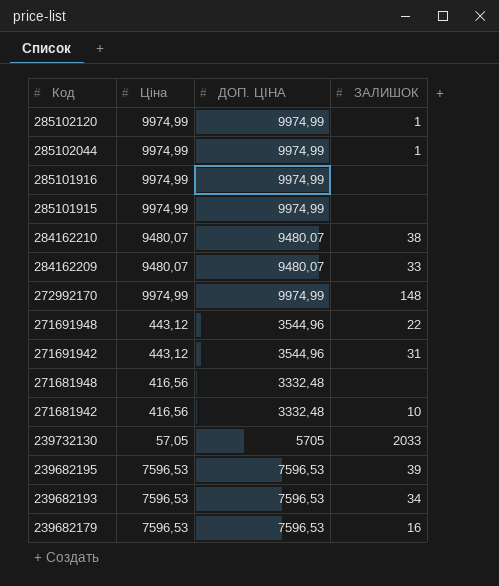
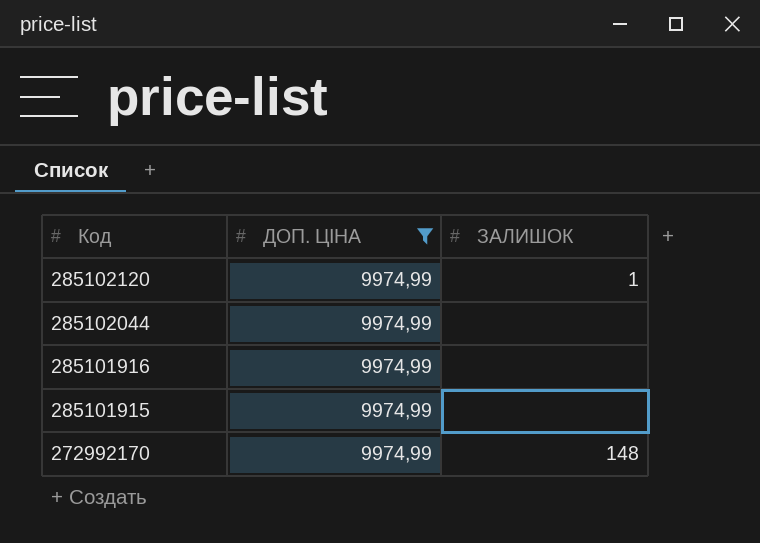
filter: none -> ДОП. ЦІНА = 9974,99
column Ціна | position: 2 -> none
285102044 | ЗАЛИШОК: 1 -> none

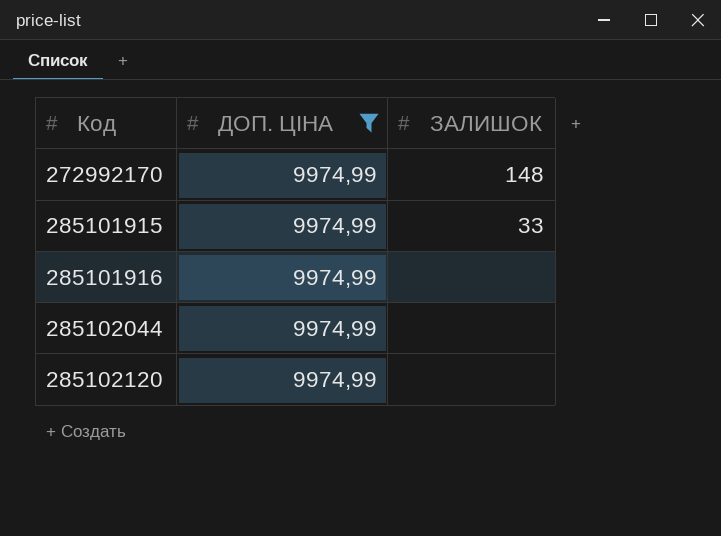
row order: Код descending -> Код ascending
285101915 | ЗАЛИШОК: none -> 33
285102120 | ЗАЛИШОК: 1 -> none

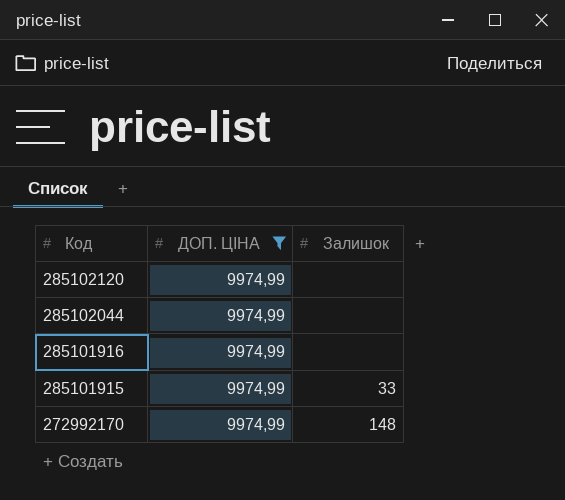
row order: Код ascending -> Код descending
column name: ЗАЛИШОК -> Залишок

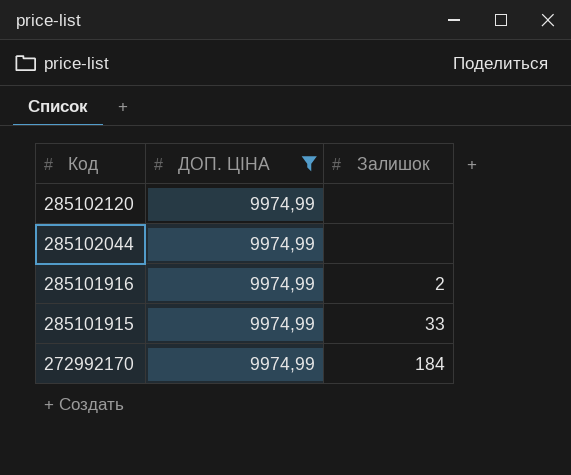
285101916 | Залишок: none -> 2
272992170 | Залишок: 148 -> 184

